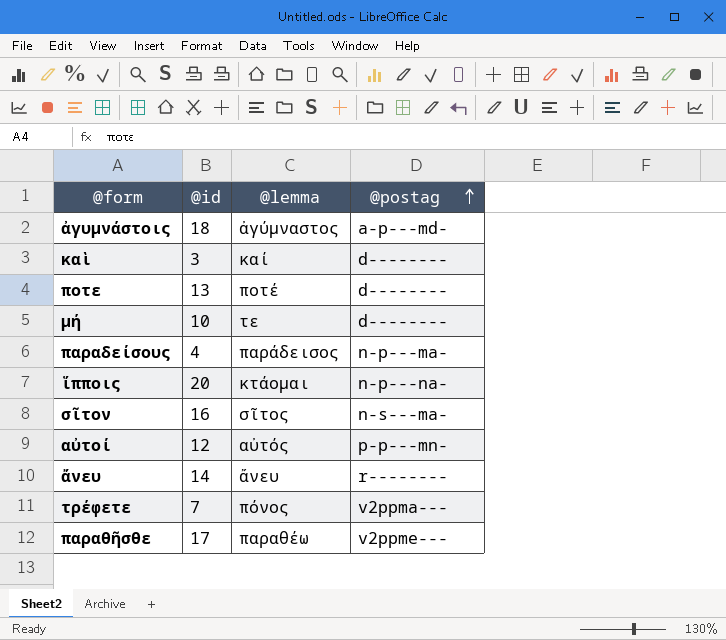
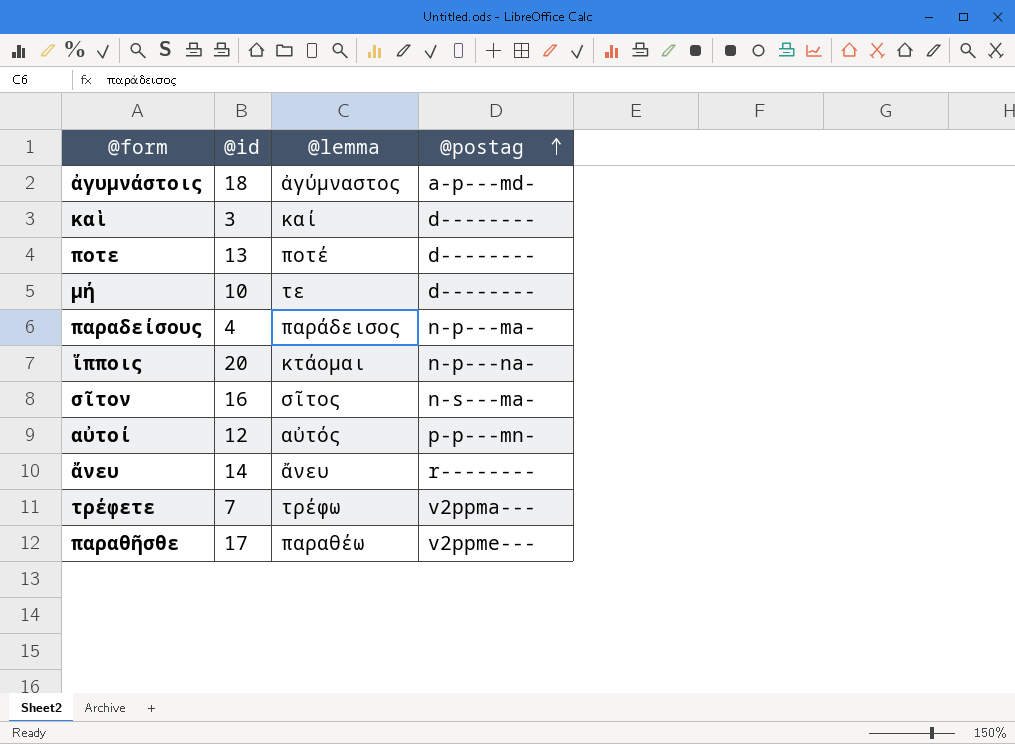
τρέφετε | @lemma: πόνος -> τρέφω

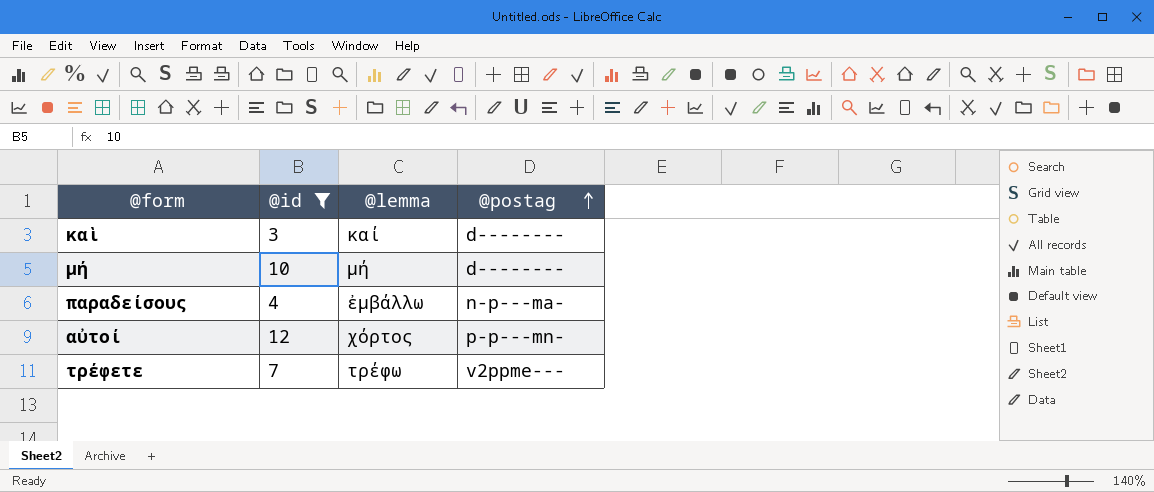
filter: none -> @id <= 12
μή | @lemma: τε -> μή
παραδείσους | @lemma: παράδεισος -> ἐμβάλλω
αὐτοί | @lemma: αὐτός -> χόρτος
τρέφετε | @postag: v2ppma--- -> v2ppme---

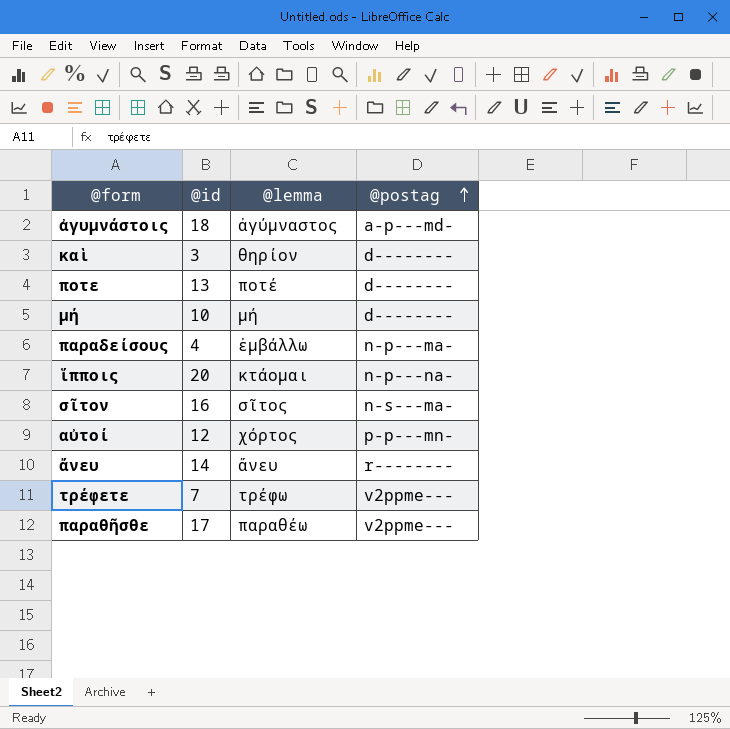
filter: @id <= 12 -> none
καὶ | @lemma: καί -> θηρίον

